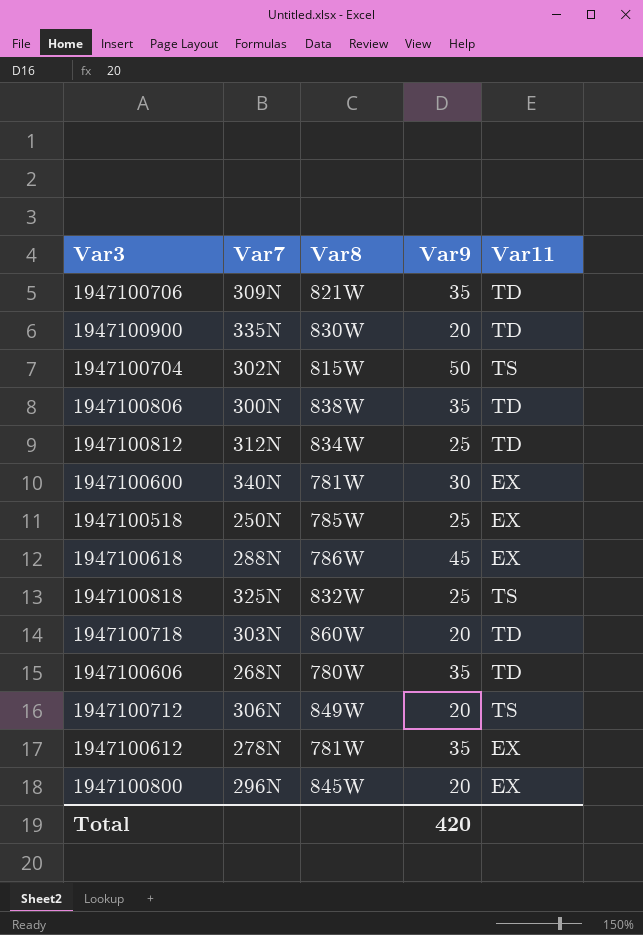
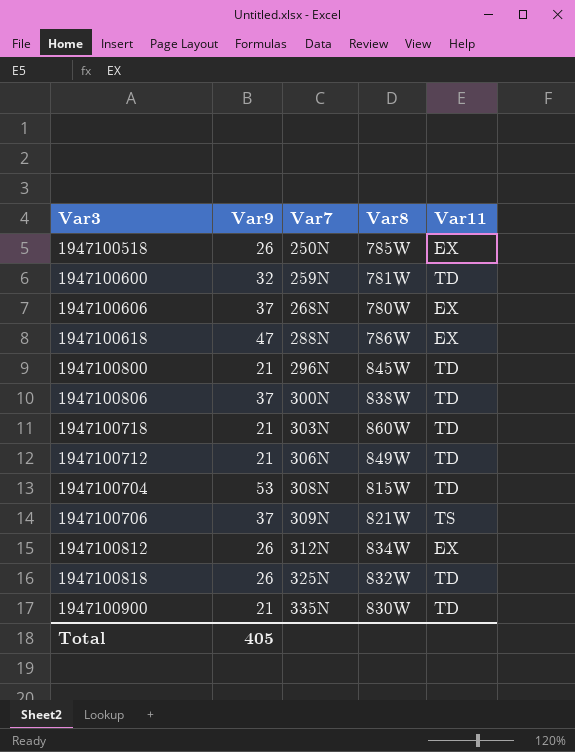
row order: none -> Var7 ascending
column Var9 | position: 4 -> 2
row 1947100612: 278N | 781W | 35 | EX -> none
1947100518 | Var9: 25 -> 26
1947100600 | Var9: 30 -> 32
1947100600 | Var7: 340N -> 259N
1947100600 | Var11: EX -> TD
1947100606 | Var9: 35 -> 37
1947100606 | Var11: TD -> EX
1947100618 | Var9: 45 -> 47
1947100800 | Var9: 20 -> 21
1947100800 | Var11: EX -> TD
1947100806 | Var9: 35 -> 37
1947100718 | Var9: 20 -> 21
1947100712 | Var9: 20 -> 21
1947100712 | Var11: TS -> TD
1947100704 | Var9: 50 -> 53
1947100704 | Var7: 302N -> 308N
1947100704 | Var11: TS -> TD
1947100706 | Var9: 35 -> 37
1947100706 | Var11: TD -> TS
1947100812 | Var9: 25 -> 26
1947100812 | Var11: TD -> EX
1947100818 | Var9: 25 -> 26
1947100818 | Var11: TS -> TD
1947100900 | Var9: 20 -> 21
Total | Var9: 420 -> 405

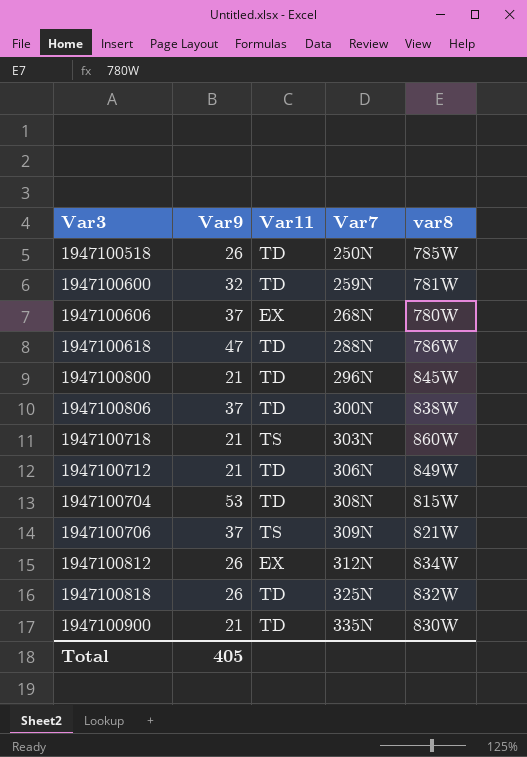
column Var11 | position: 5 -> 3
column name: Var8 -> var8
1947100518 | Var11: EX -> TD
1947100618 | Var11: EX -> TD
1947100718 | Var11: TD -> TS

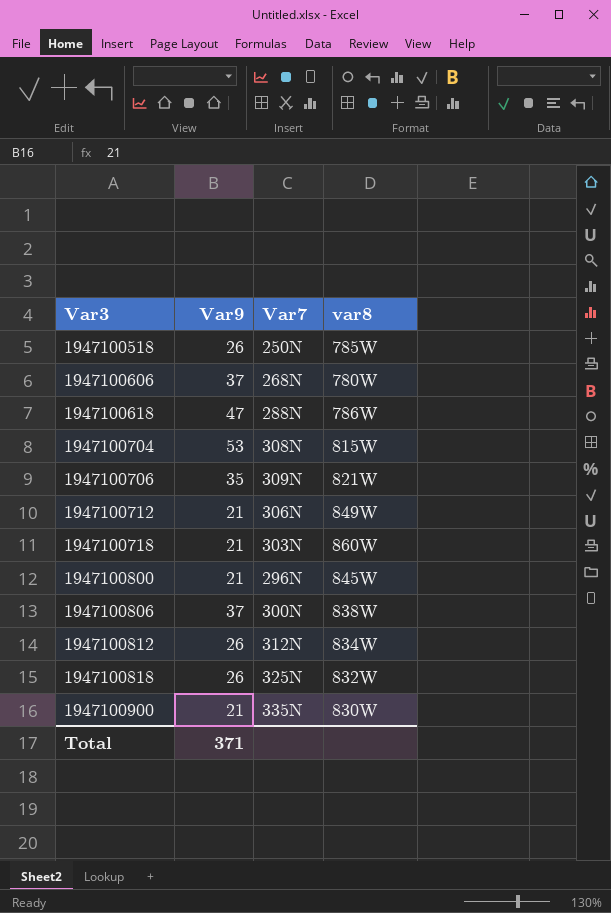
row order: Var7 ascending -> Var3 ascending
column Var11 | position: 3 -> none
row 1947100600: 32 | TD | 259N | 781W -> none
1947100706 | Var9: 37 -> 35
Total | Var9: 405 -> 371

